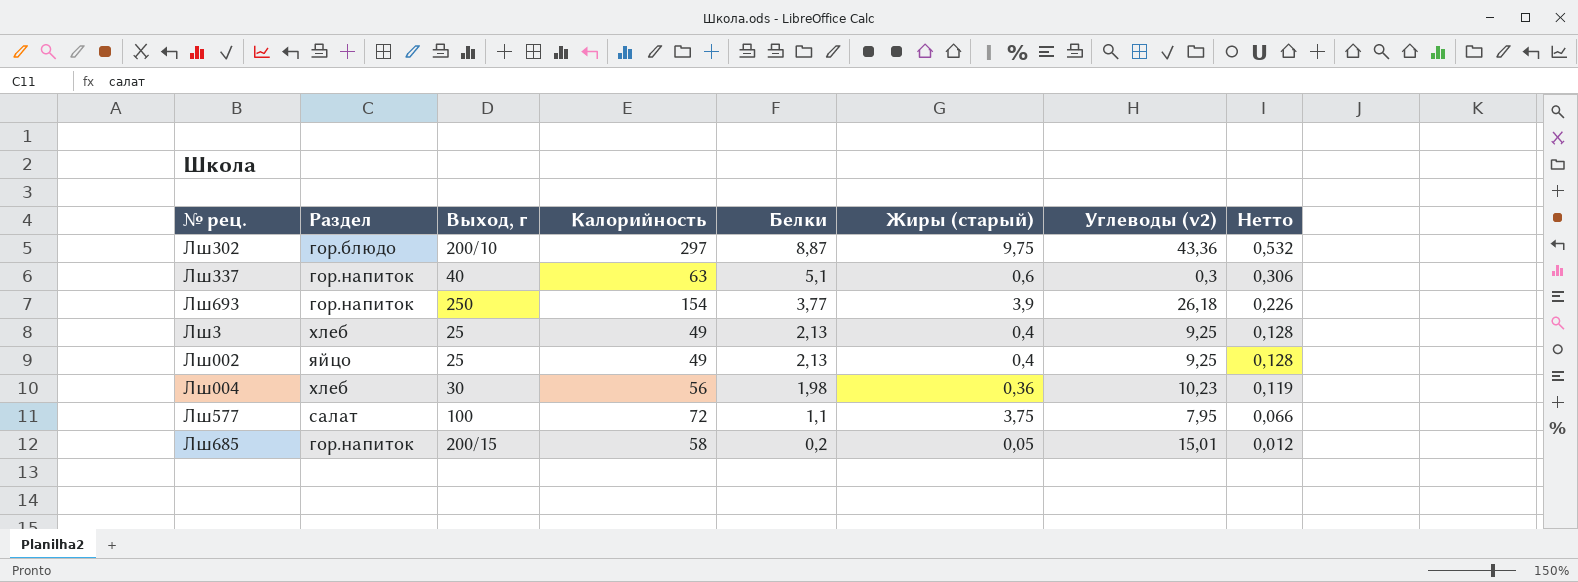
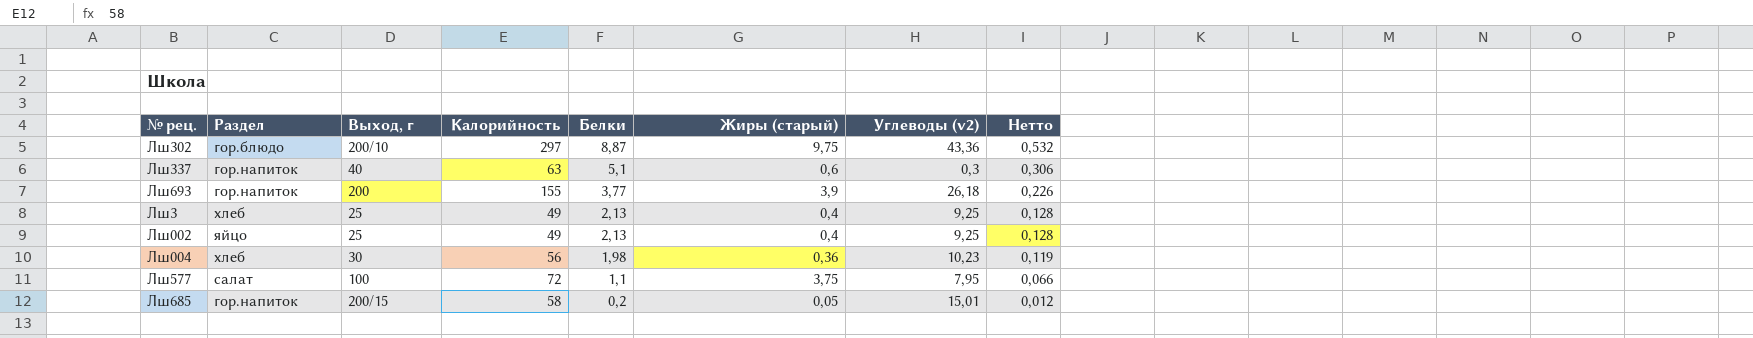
Лш693 | Выход, г: 250 -> 200
Лш693 | Калорийность: 154 -> 155

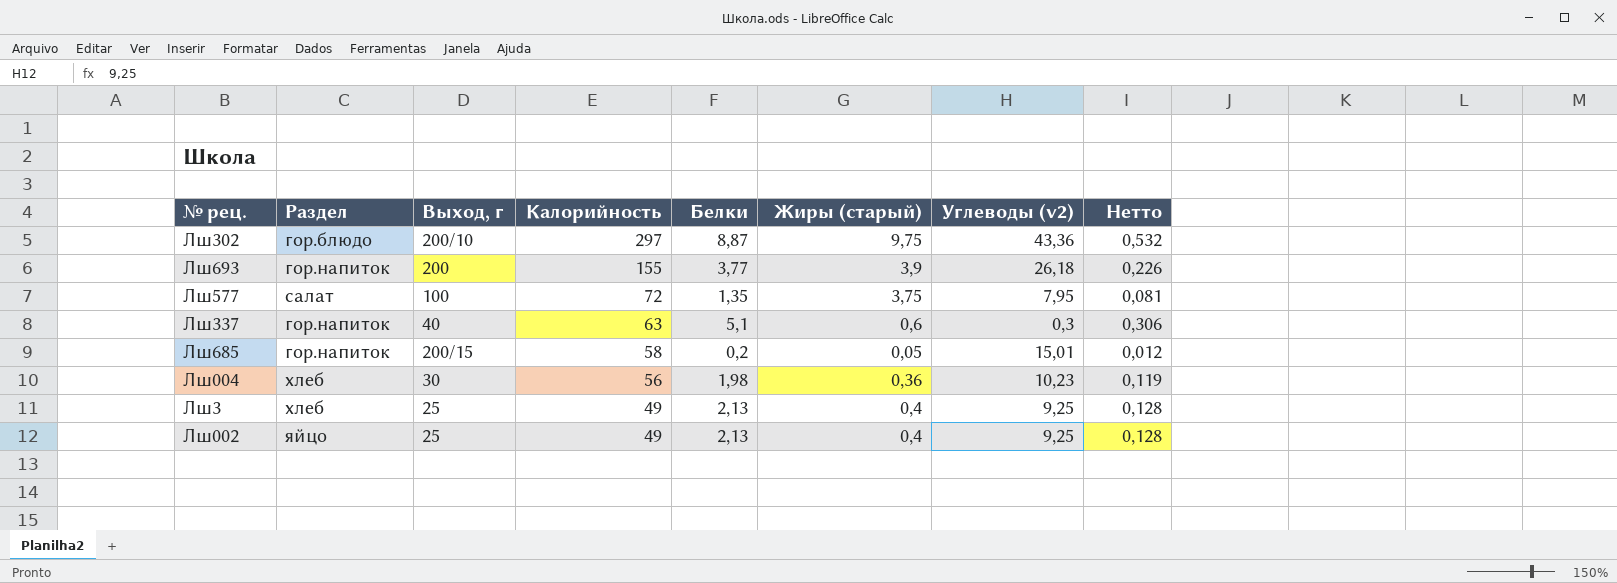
row order: Белки descending -> Калорийность descending
Лш577 | Белки: 1,1 -> 1,35
Лш577 | Нетто: 0,066 -> 0,081

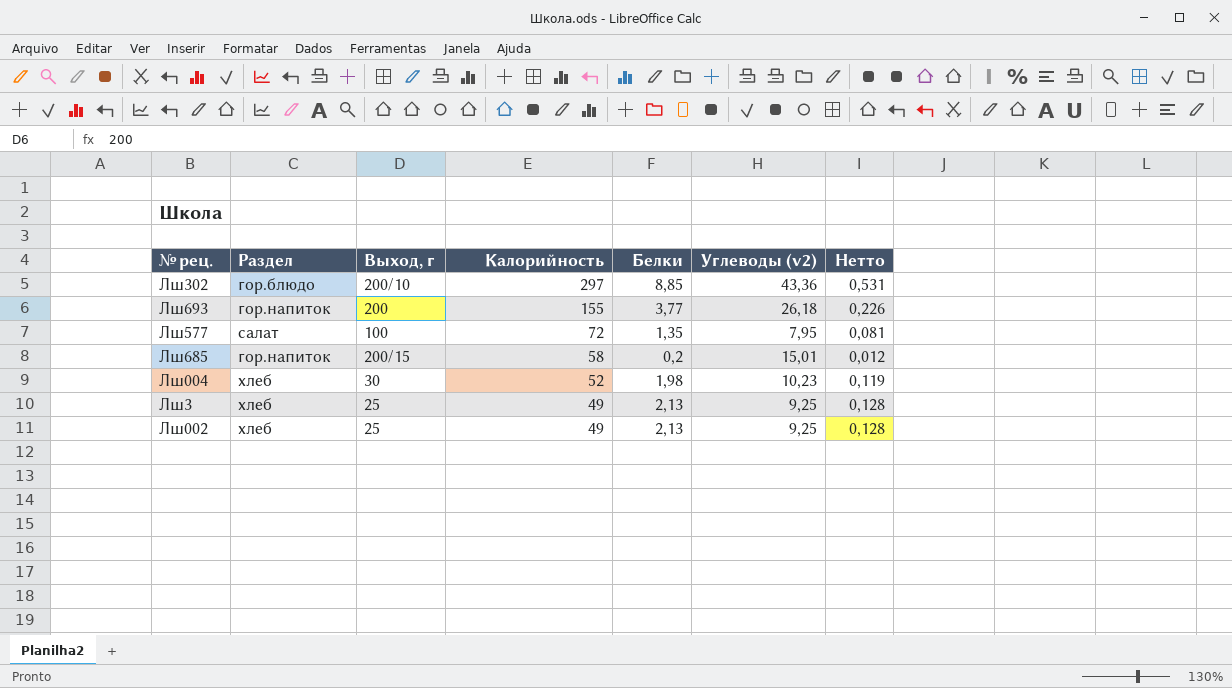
column Жиры (старый) | position: 6 -> none
row Лш337: гор.напиток | 40 | 63 | 5,1 | 0,6 | 0,3 | 0,306 -> none
Лш302 | Белки: 8,87 -> 8,85
Лш302 | Нетто: 0,532 -> 0,531
Лш004 | Калорийность: 56 -> 52
Лш002 | Раздел: яйцо -> хлеб

